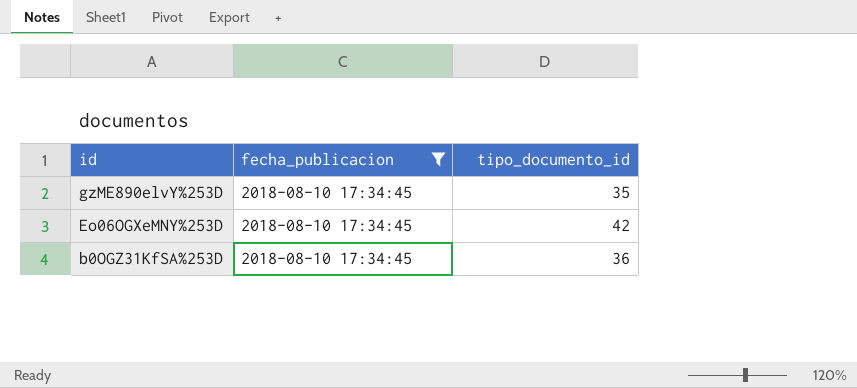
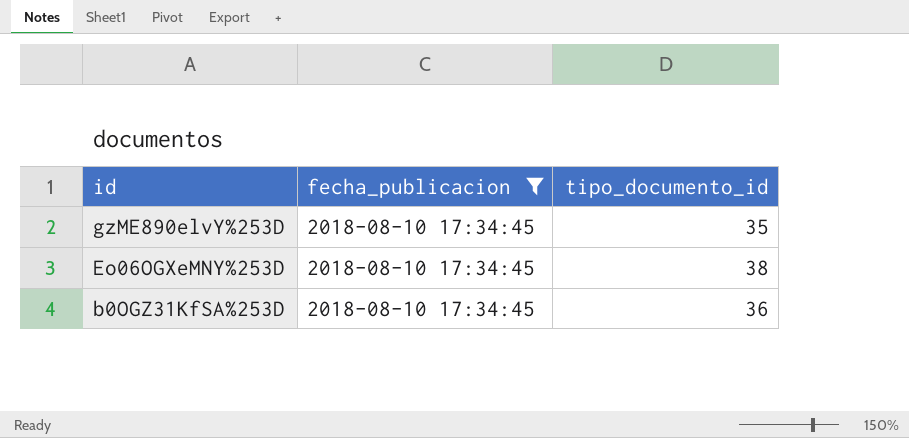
Eo06OGXeMNY%253D | tipo_documento_id: 42 -> 38

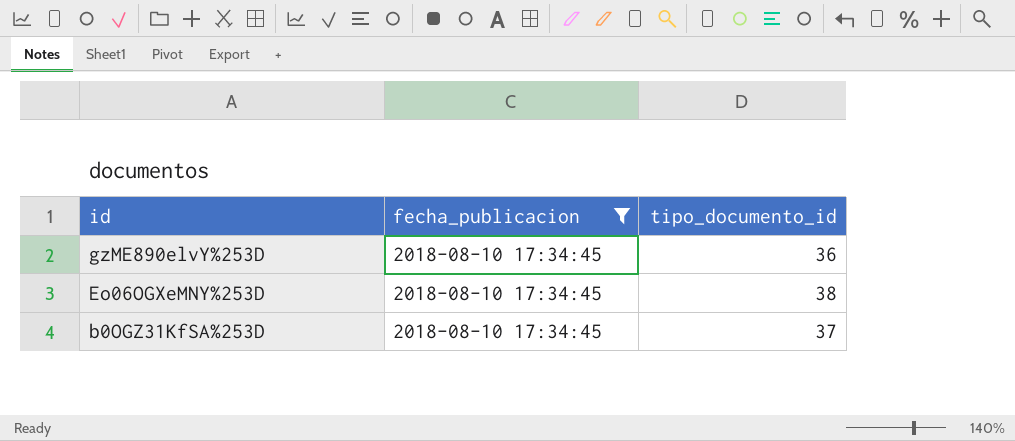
gzME890elvY%253D | tipo_documento_id: 35 -> 36
b0OGZ31KfSA%253D | tipo_documento_id: 36 -> 37

